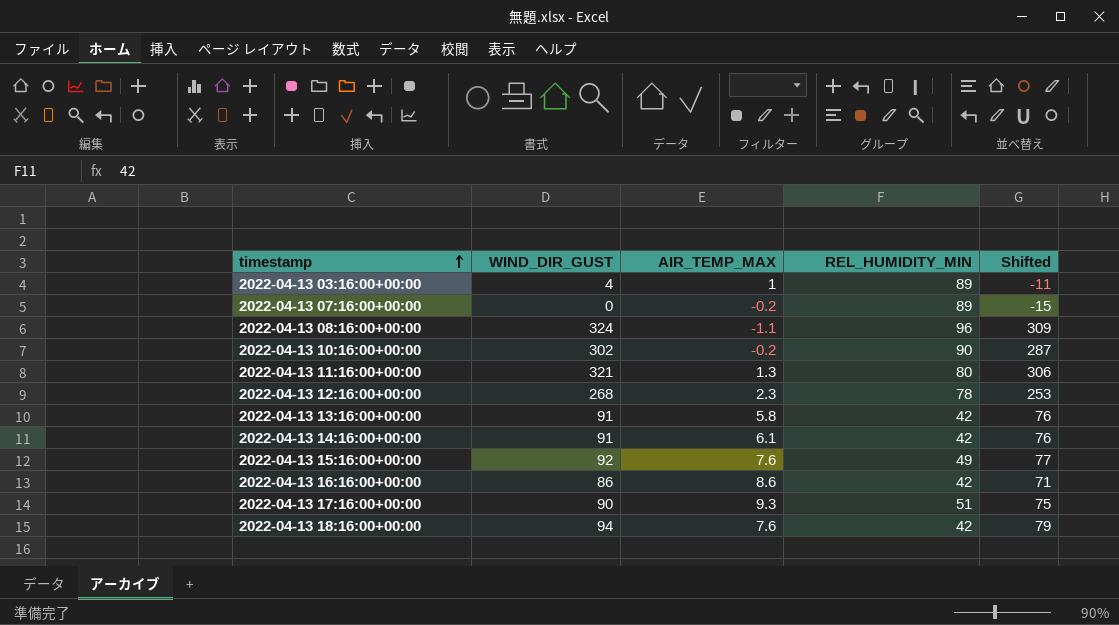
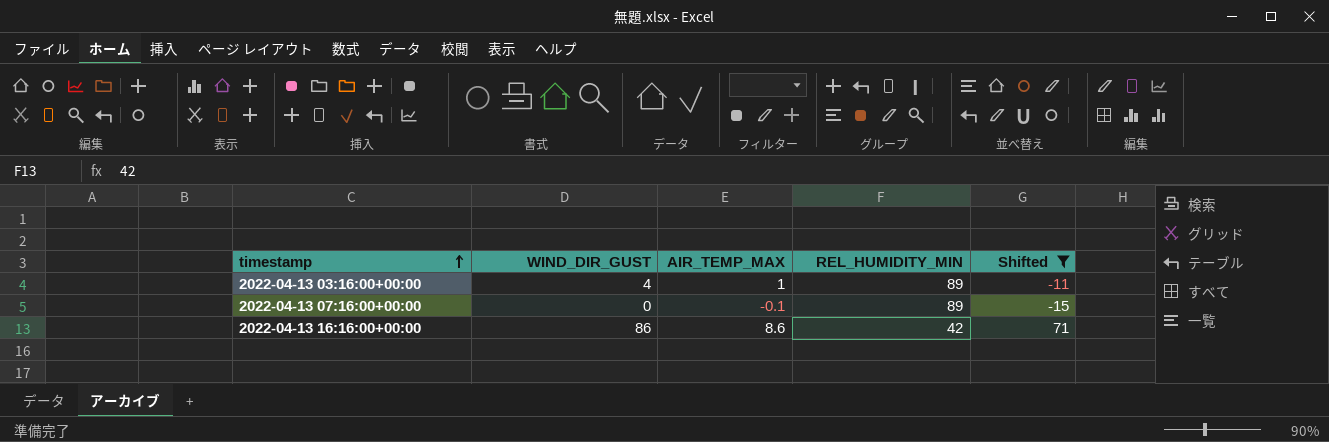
filter: none -> Shifted <= 71
2022-04-13 07:16:00+00:00 | AIR_TEMP_MAX: -0.2 -> -0.1

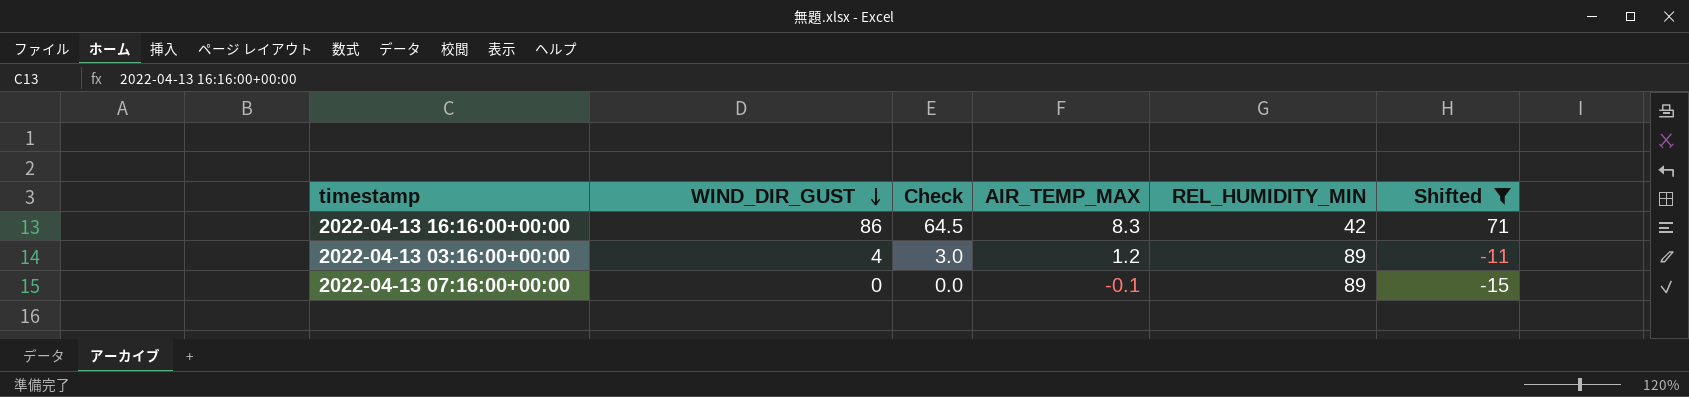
row order: timestamp ascending -> WIND_DIR_GUST descending
column Check | formula: none -> [WIND_DIR_GUST] * 0.75
2022-04-13 16:16:00+00:00 | AIR_TEMP_MAX: 8.6 -> 8.3
2022-04-13 03:16:00+00:00 | AIR_TEMP_MAX: 1 -> 1.2

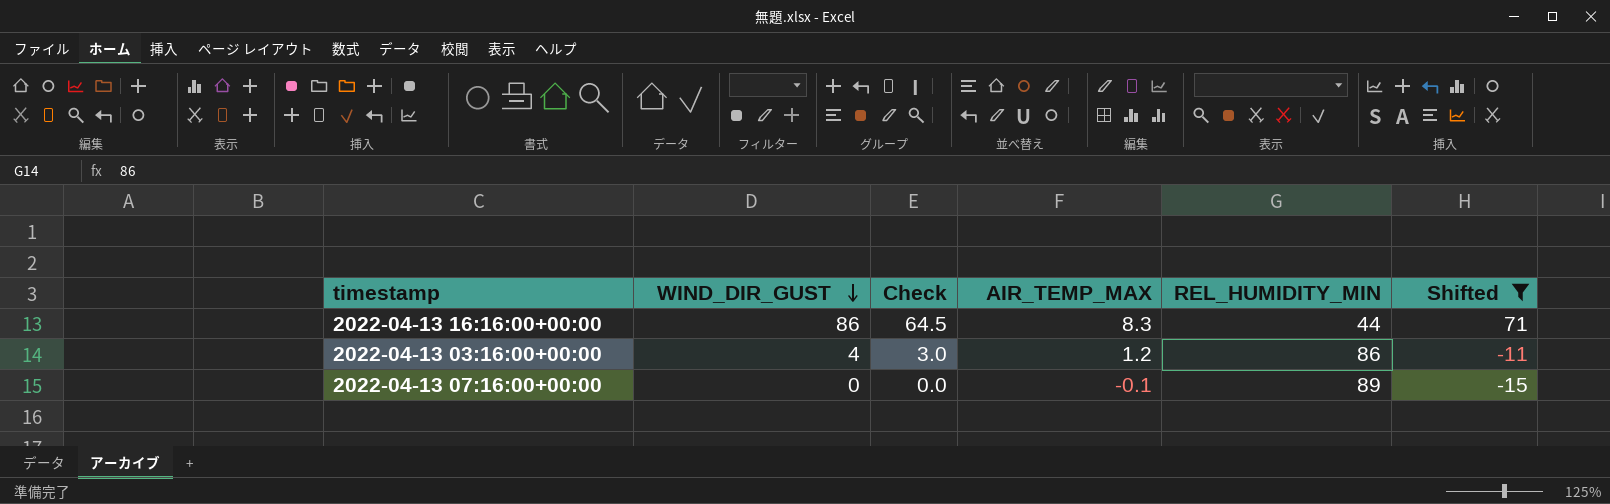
2022-04-13 16:16:00+00:00 | REL_HUMIDITY_MIN: 42 -> 44
2022-04-13 03:16:00+00:00 | REL_HUMIDITY_MIN: 89 -> 86

